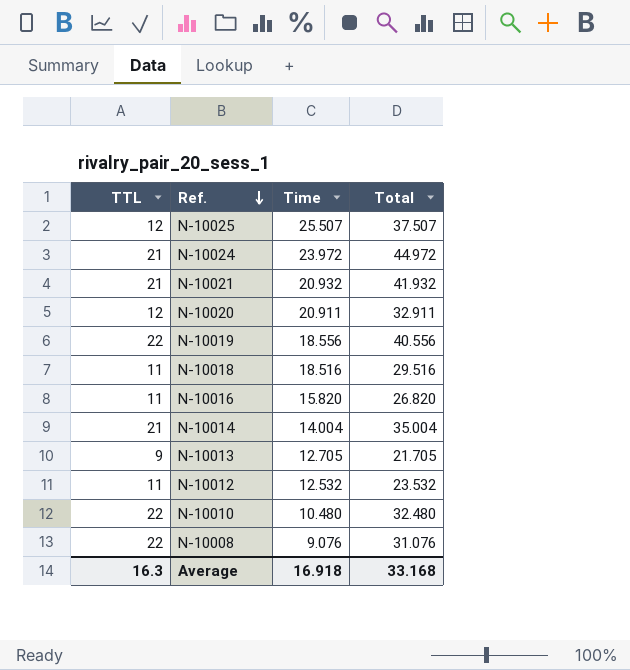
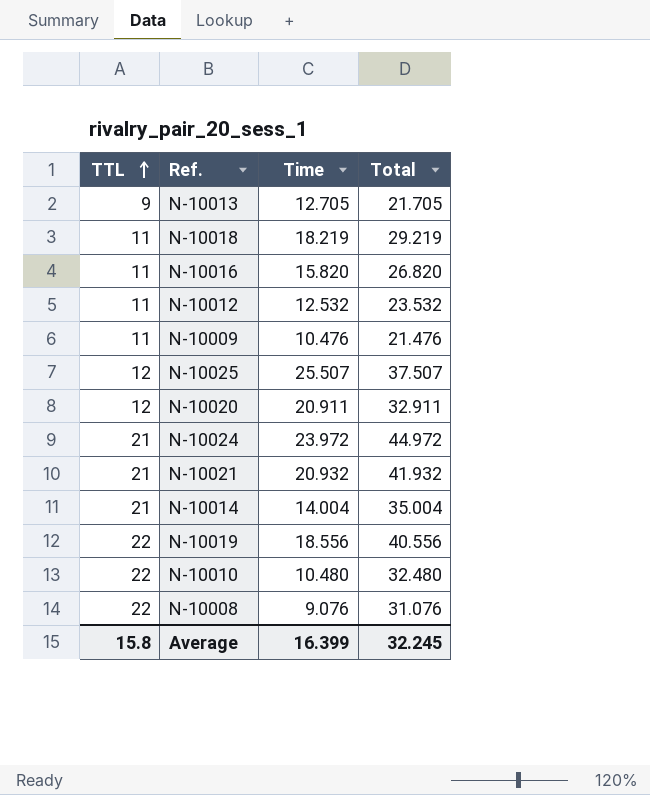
row order: Ref. descending -> TTL ascending
N-10018 | Time: 18.516 -> 18.219
N-10018 | Total: 29.516 -> 29.219
row N-10009: none -> 11 | 10.476 | 21.476
Average | TTL: 16.3 -> 15.8
Average | Time: 16.918 -> 16.399
Average | Total: 33.168 -> 32.245

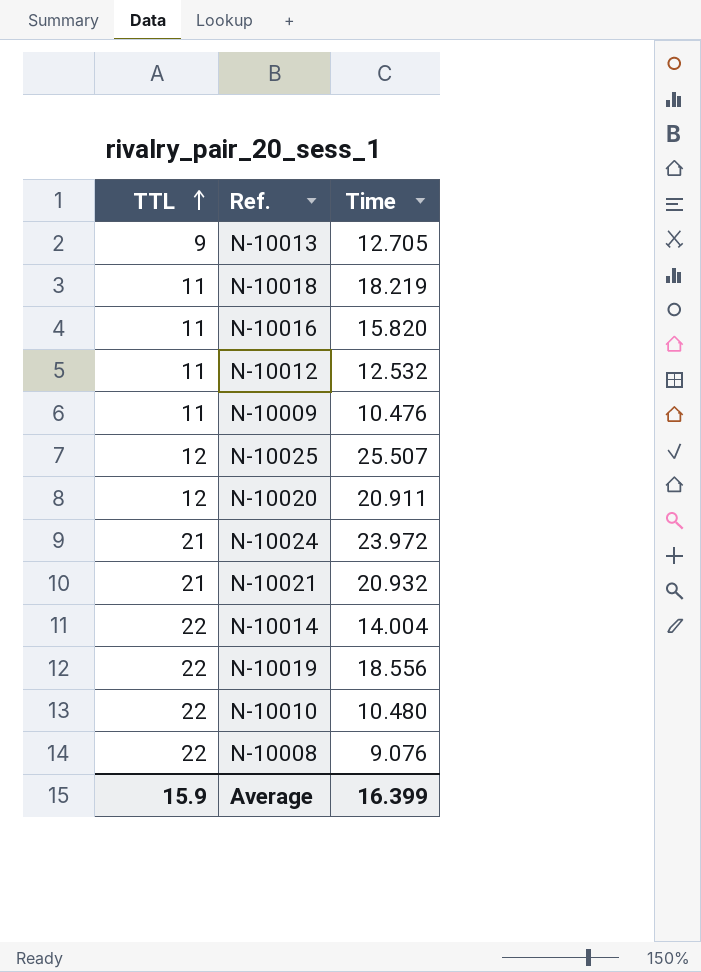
column Total | formula: [TTL] + [Time] -> none
N-10014 | TTL: 21 -> 22
Average | TTL: 15.8 -> 15.9

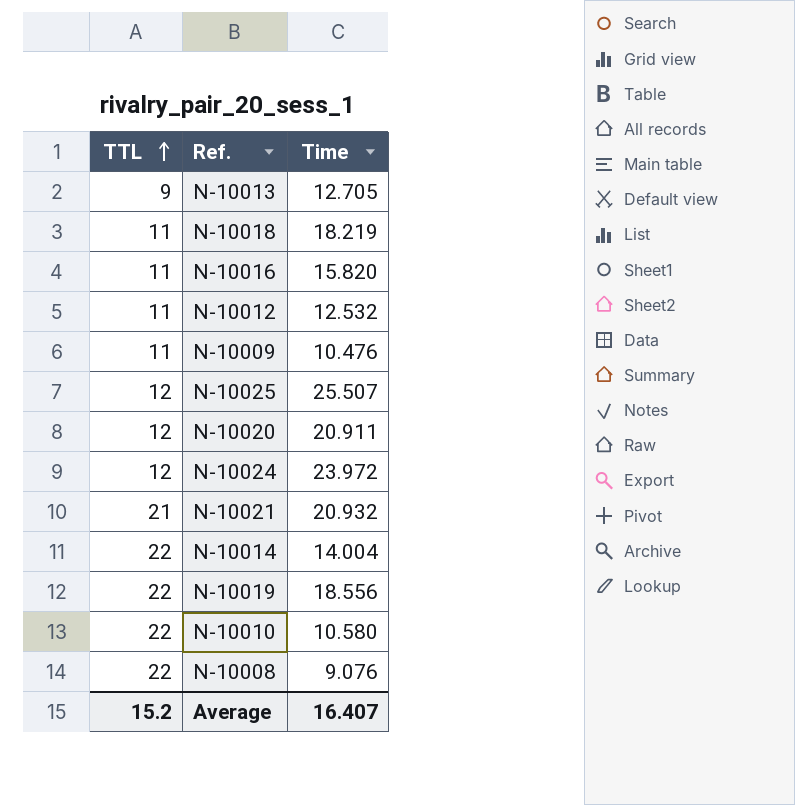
N-10024 | TTL: 21 -> 12
N-10010 | Time: 10.480 -> 10.580
Average | TTL: 15.9 -> 15.2
Average | Time: 16.399 -> 16.407

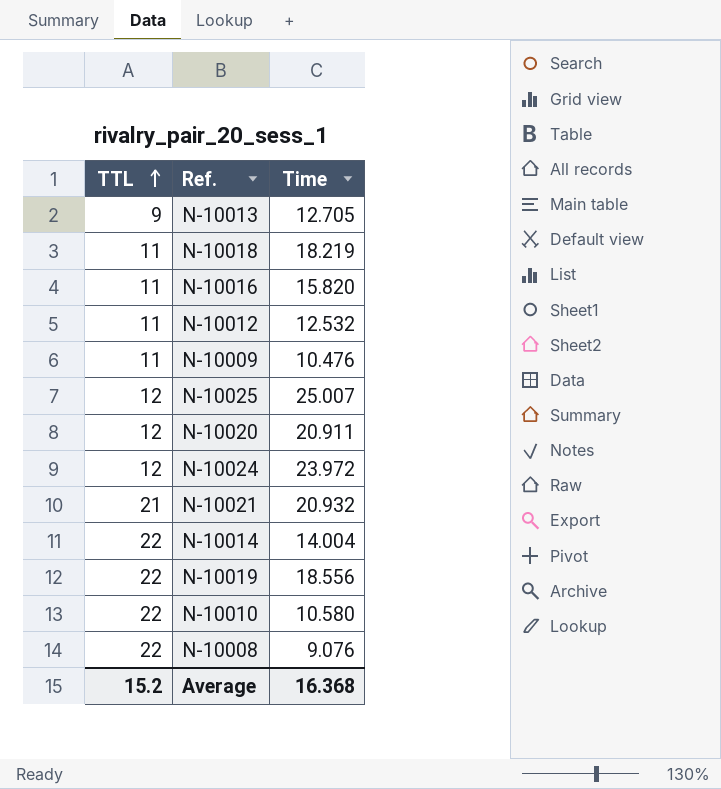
N-10025 | Time: 25.507 -> 25.007
Average | Time: 16.407 -> 16.368

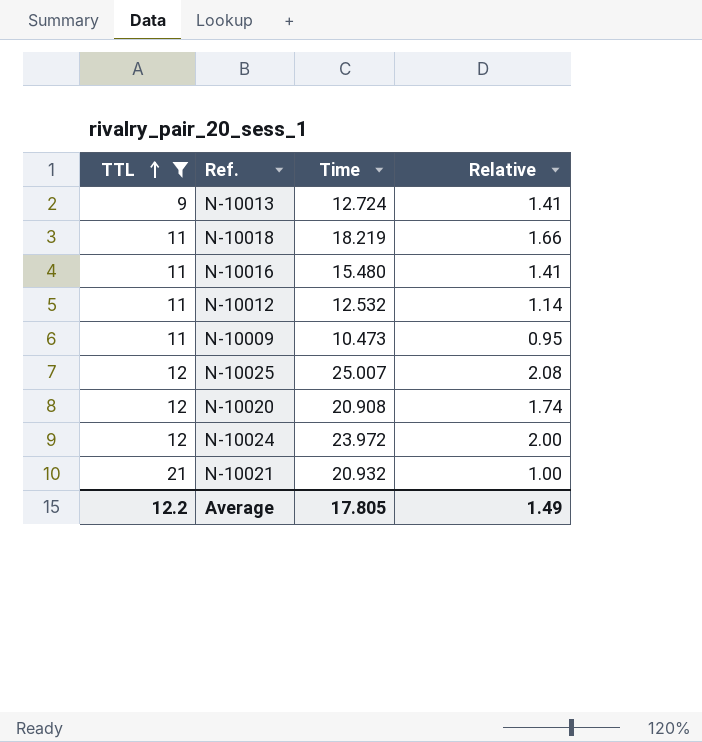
filter: none -> TTL != 22
column Relative | formula: none -> [Time] / [TTL]
N-10013 | Time: 12.705 -> 12.724
N-10016 | Time: 15.820 -> 15.480
N-10009 | Time: 10.476 -> 10.473
N-10020 | Time: 20.911 -> 20.908
Average | TTL: 15.2 -> 12.2
Average | Time: 16.368 -> 17.805

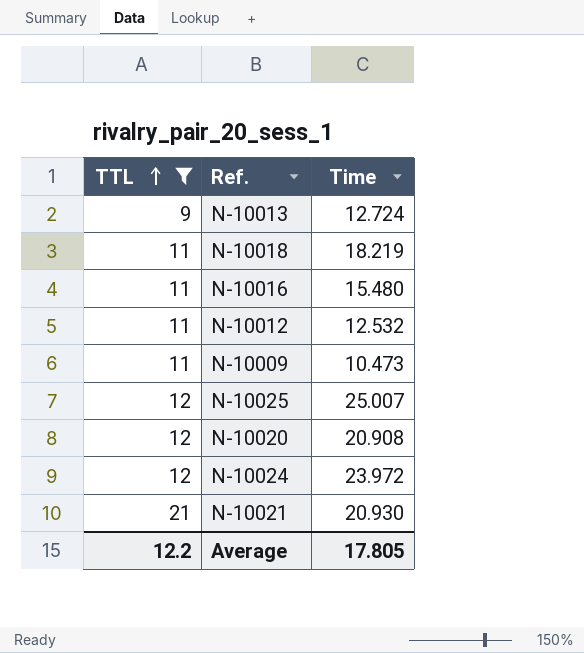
column Relative | formula: [Time] / [TTL] -> none
N-10021 | Time: 20.932 -> 20.930

